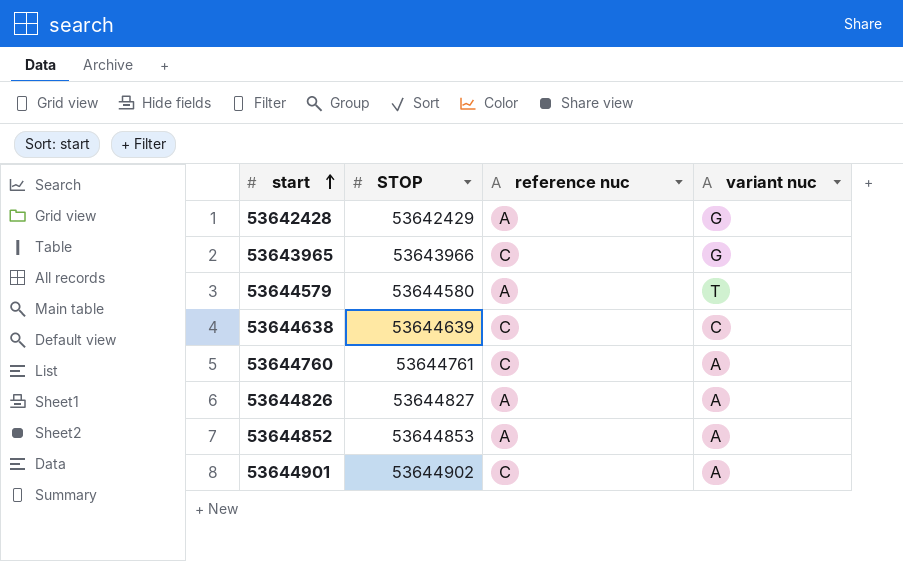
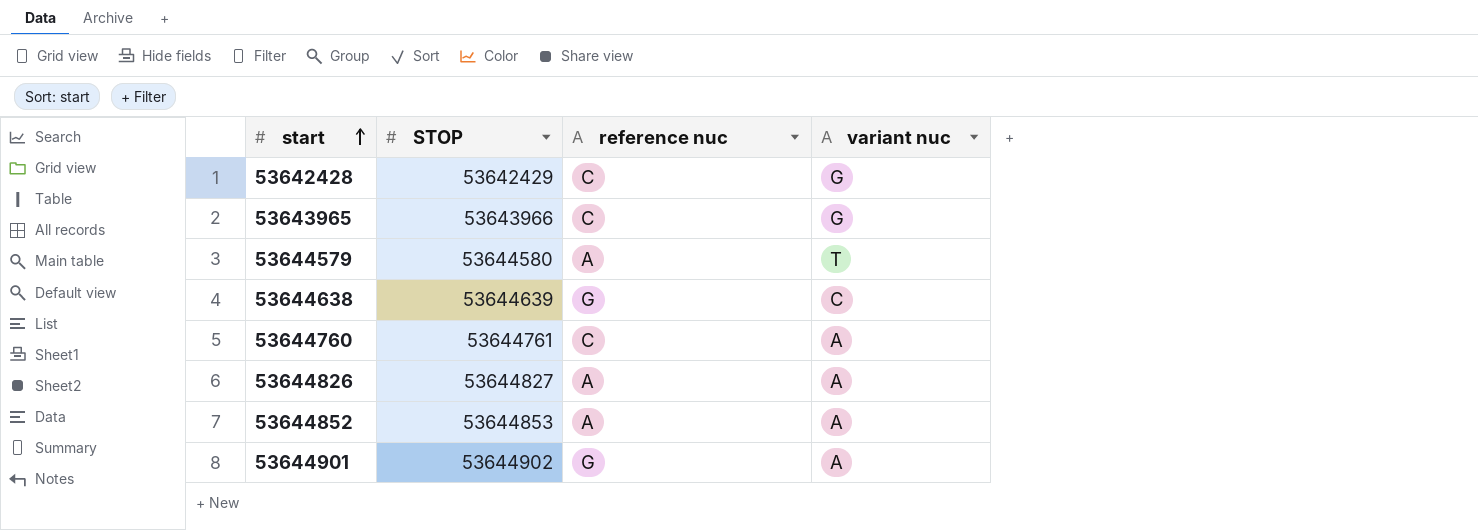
53642428 | reference nuc: A -> C
53644638 | reference nuc: C -> G
53644901 | reference nuc: C -> G

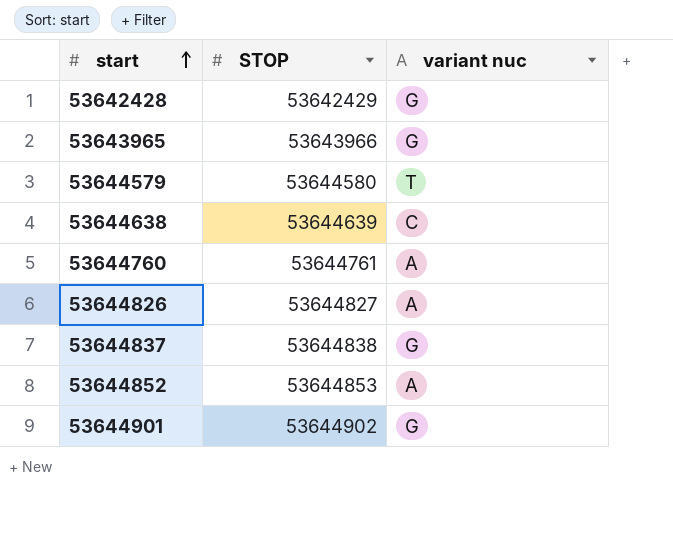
column reference nuc | position: 3 -> none
row 53644837: none -> 53644838 | G
53644901 | variant nuc: A -> G

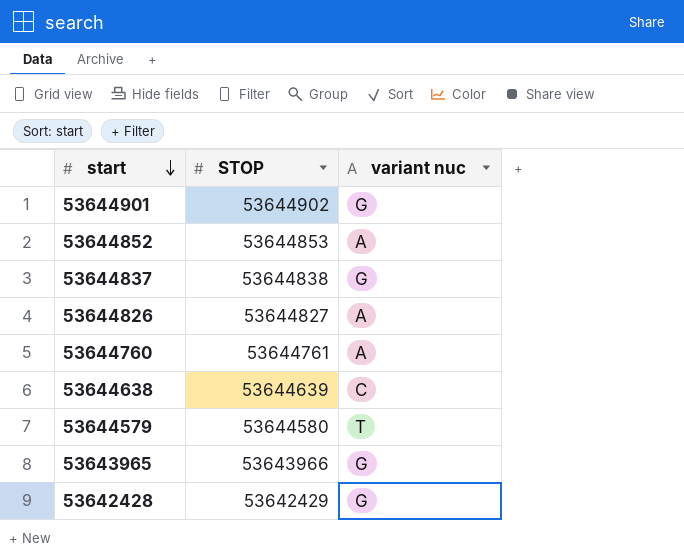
row order: start ascending -> start descending

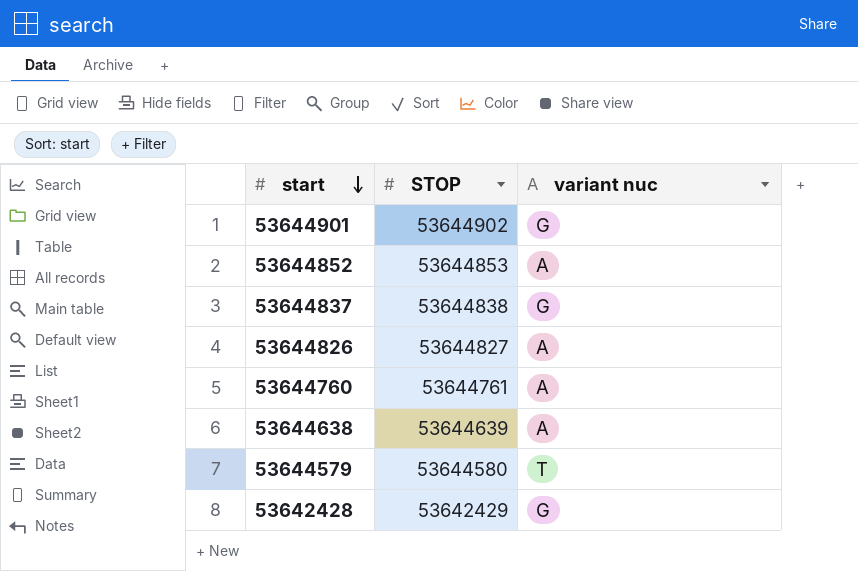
row 53643965: 53643966 | G -> none
53644638 | variant nuc: C -> A

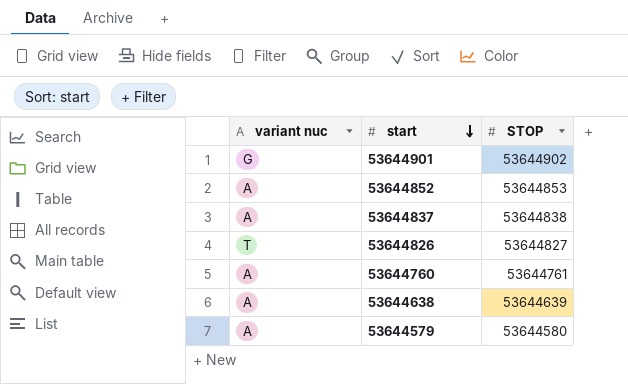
column variant nuc | position: 3 -> 1
row 53642428: 53642429 | G -> none
53644837 | variant nuc: G -> A
53644826 | variant nuc: A -> T
53644579 | variant nuc: T -> A

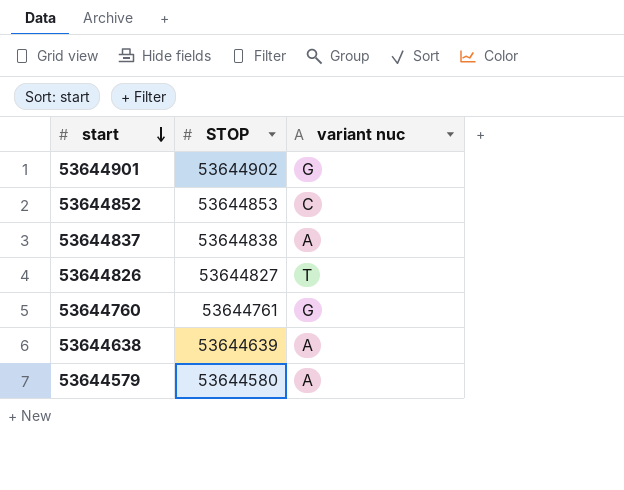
column variant nuc | position: 1 -> 3
53644852 | variant nuc: A -> C
53644760 | variant nuc: A -> G

